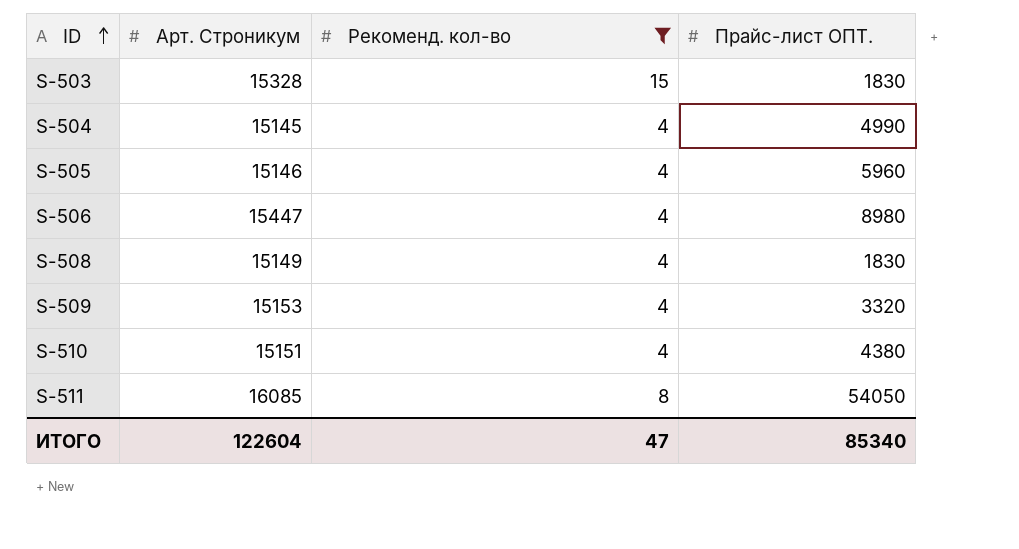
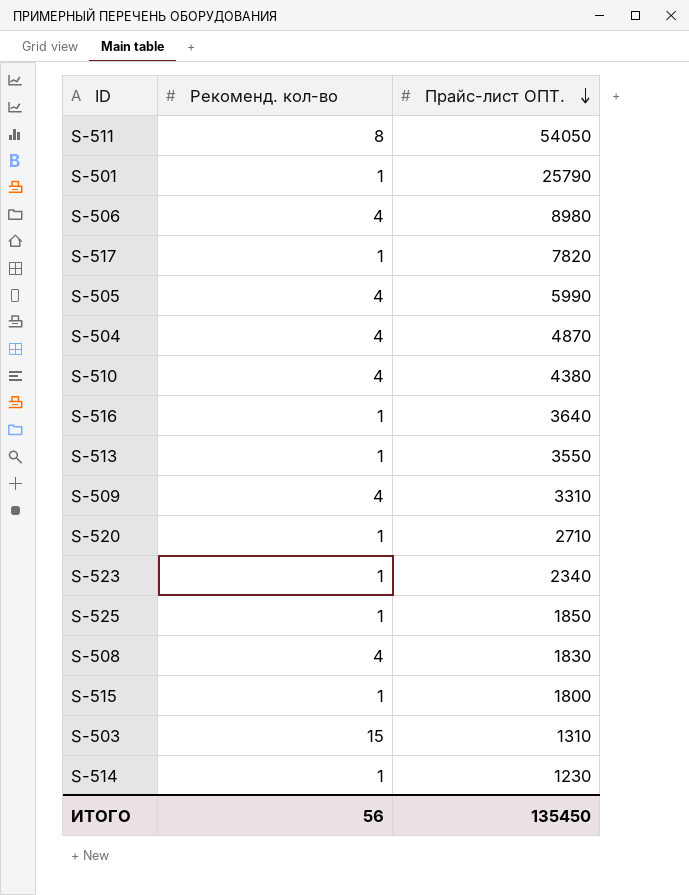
filter: Рекоменд. кол-во != 1 -> none
row order: ID ascending -> Прайс-лист ОПТ. descending
column Арт. Строникум | position: 2 -> none
S-505 | Прайс-лист ОПТ.: 5960 -> 5990
S-504 | Прайс-лист ОПТ.: 4990 -> 4870
S-509 | Прайс-лист ОПТ.: 3320 -> 3310
S-503 | Прайс-лист ОПТ.: 1830 -> 1310
ИТОГО | Рекоменд. кол-во: 47 -> 56
ИТОГО | Прайс-лист ОПТ.: 85340 -> 135450

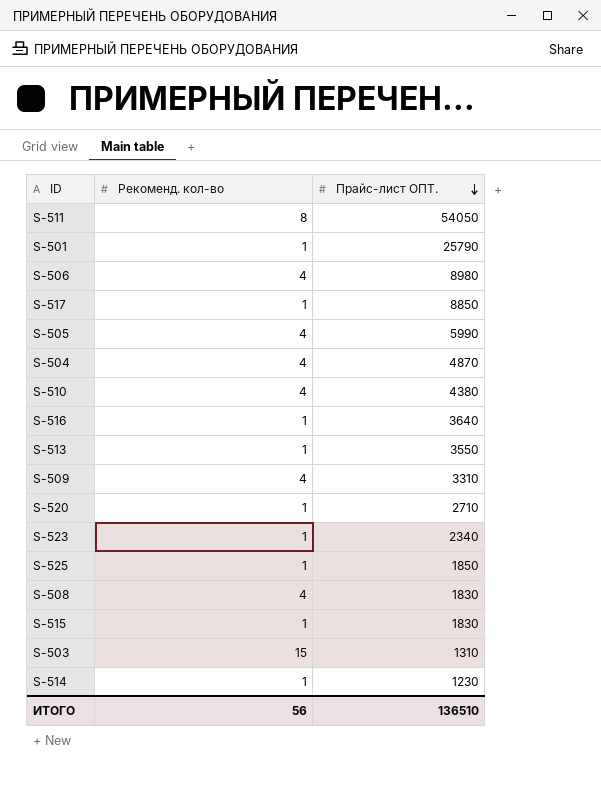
S-517 | Прайс-лист ОПТ.: 7820 -> 8850
S-515 | Прайс-лист ОПТ.: 1800 -> 1830
ИТОГО | Прайс-лист ОПТ.: 135450 -> 136510

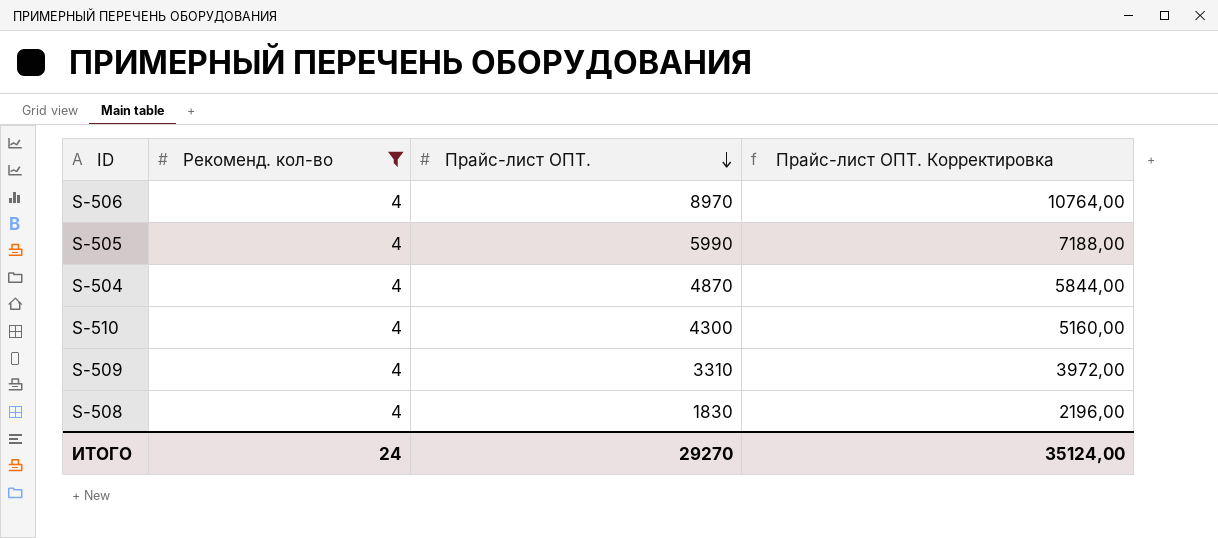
filter: none -> Рекоменд. кол-во = 4
column Прайс-лист ОПТ. Корректировка | formula: none -> [Прайс-лист ОПТ.] * 1,2
S-506 | Прайс-лист ОПТ.: 8980 -> 8970
S-510 | Прайс-лист ОПТ.: 4380 -> 4300
ИТОГО | Рекоменд. кол-во: 56 -> 24
ИТОГО | Прайс-лист ОПТ.: 136510 -> 29270

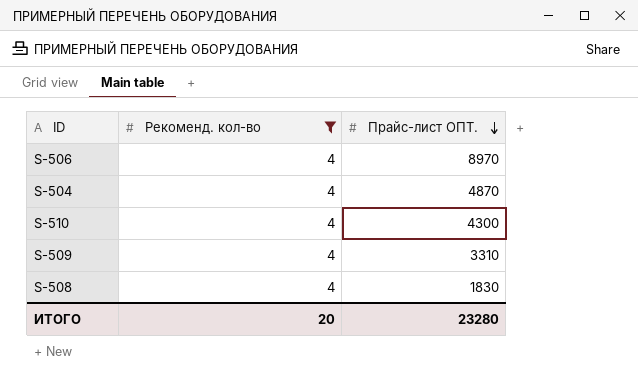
column Прайс-лист ОПТ. Корректировка | formula: [Прайс-лист ОПТ.] * 1,2 -> none
row S-505: 4 | 5990 | 7188,00 -> none
ИТОГО | Рекоменд. кол-во: 24 -> 20
ИТОГО | Прайс-лист ОПТ.: 29270 -> 23280

